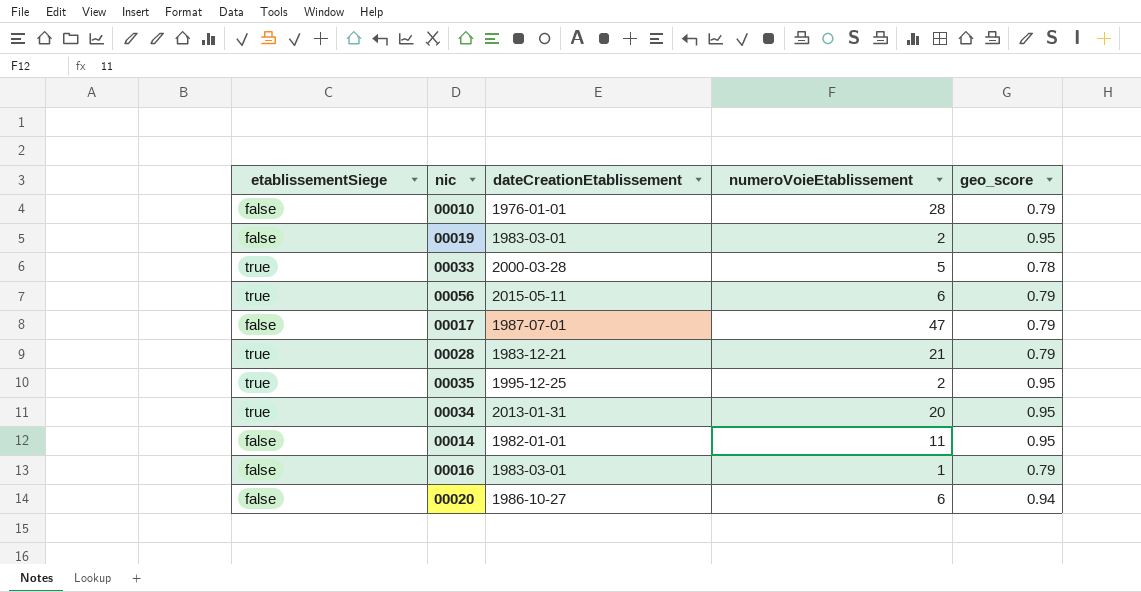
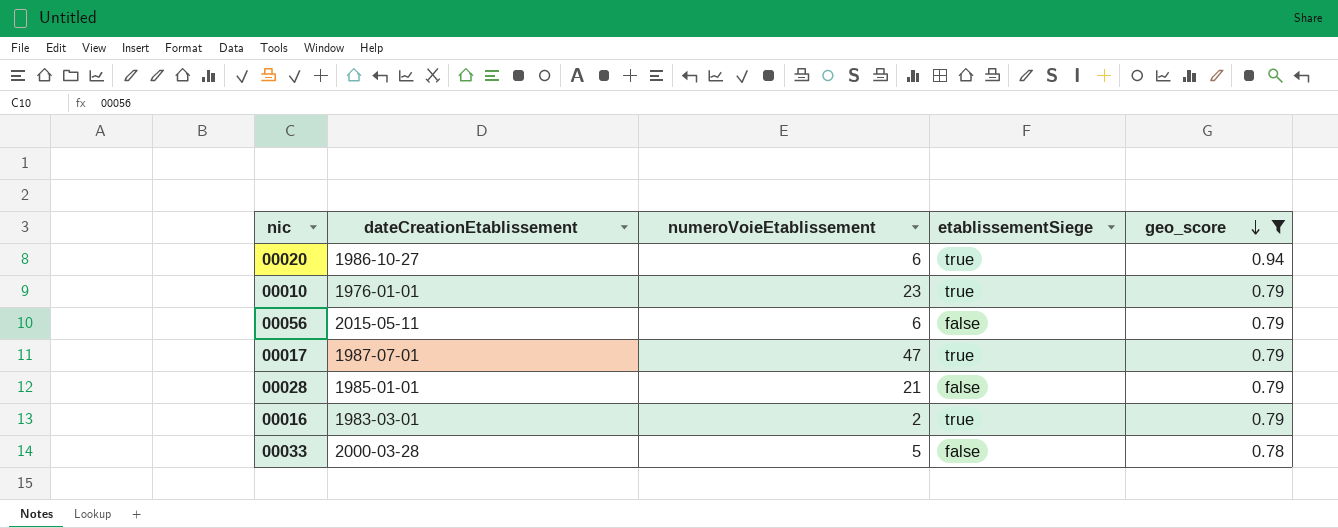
filter: none -> geo_score != 0.95
row order: none -> geo_score descending
column etablissementSiege | position: 1 -> 4
00020 | etablissementSiege: false -> true
00010 | numeroVoieEtablissement: 28 -> 23
00010 | etablissementSiege: false -> true
00056 | etablissementSiege: true -> false
00017 | etablissementSiege: false -> true
00028 | dateCreationEtablissement: 1983-12-21 -> 1985-01-01
00028 | etablissementSiege: true -> false
00016 | numeroVoieEtablissement: 1 -> 2
00016 | etablissementSiege: false -> true
00033 | etablissementSiege: true -> false

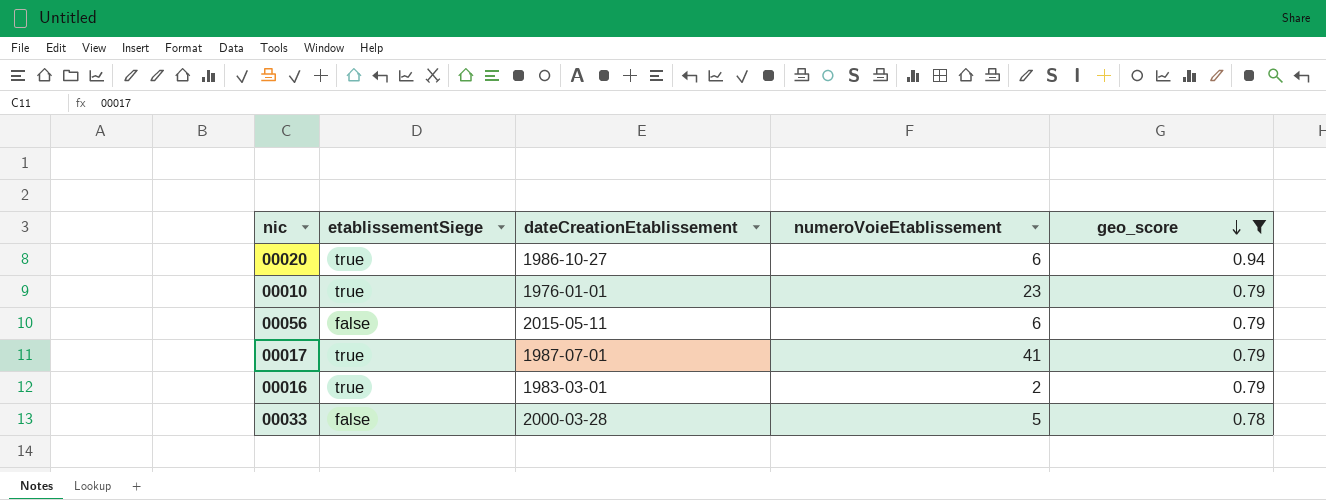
column etablissementSiege | position: 4 -> 2
row 00028: 1985-01-01 | 21 | false | 0.79 -> none
00017 | numeroVoieEtablissement: 47 -> 41

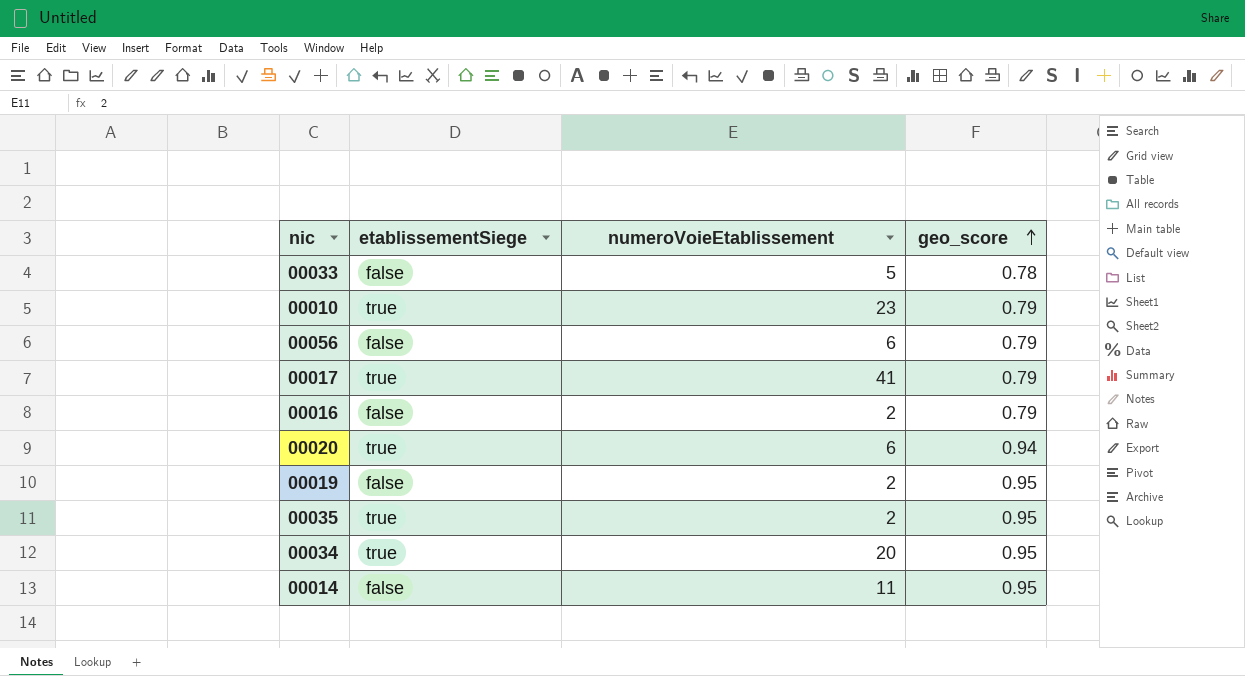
filter: geo_score != 0.95 -> none
row order: geo_score descending -> geo_score ascending
column dateCreationEtablissement | position: 3 -> none
00016 | etablissementSiege: true -> false

